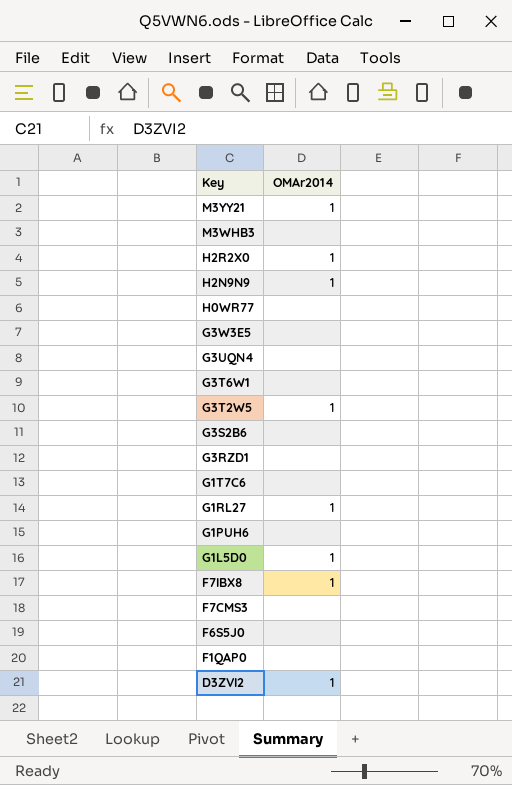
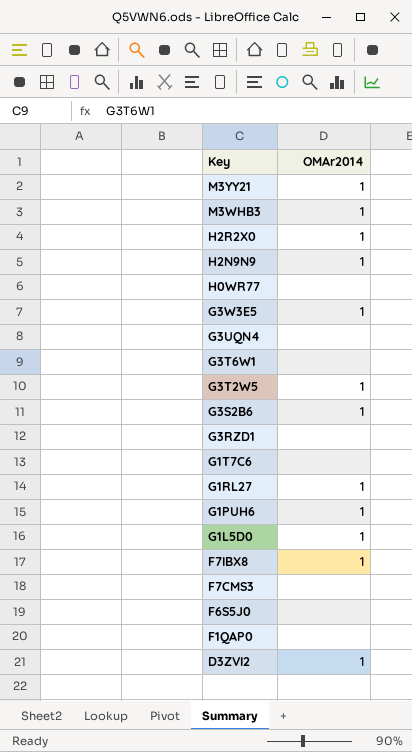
M3WHB3 | OMAr2014: none -> 1
G3W3E5 | OMAr2014: none -> 1
G3S2B6 | OMAr2014: none -> 1
G1PUH6 | OMAr2014: none -> 1

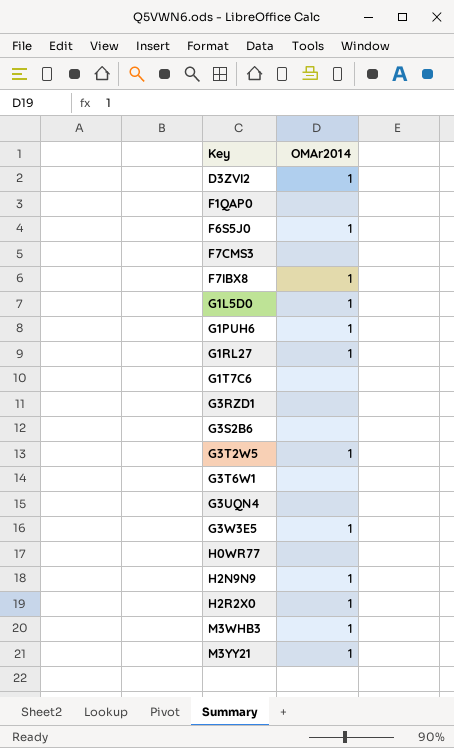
row order: Key descending -> Key ascending
F6S5J0 | OMAr2014: none -> 1
G3S2B6 | OMAr2014: 1 -> none

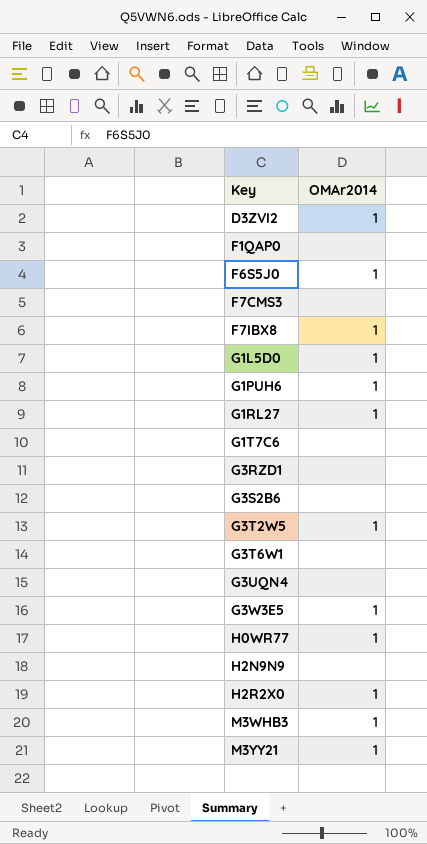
H0WR77 | OMAr2014: none -> 1
H2N9N9 | OMAr2014: 1 -> none

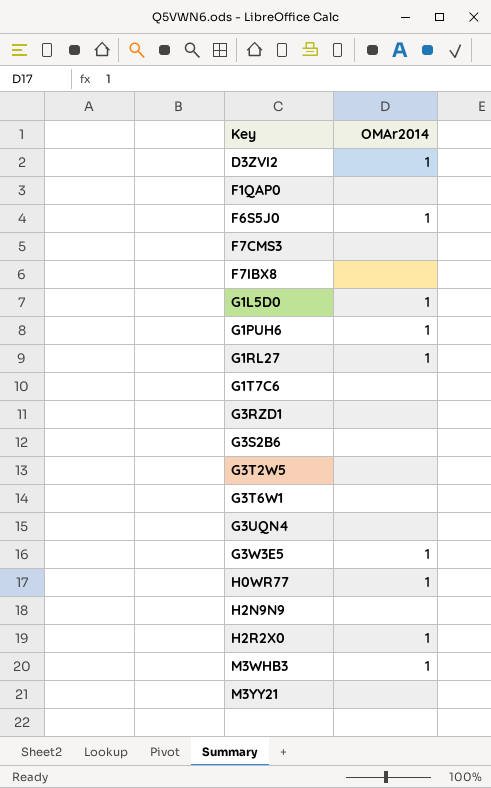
F7IBX8 | OMAr2014: 1 -> none
G3T2W5 | OMAr2014: 1 -> none
M3YY21 | OMAr2014: 1 -> none

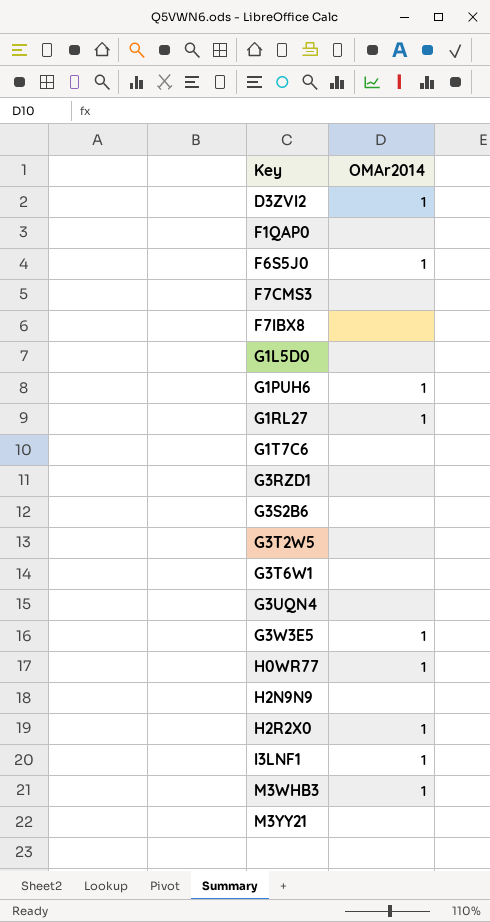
G1L5D0 | OMAr2014: 1 -> none
row I3LNF1: none -> 1

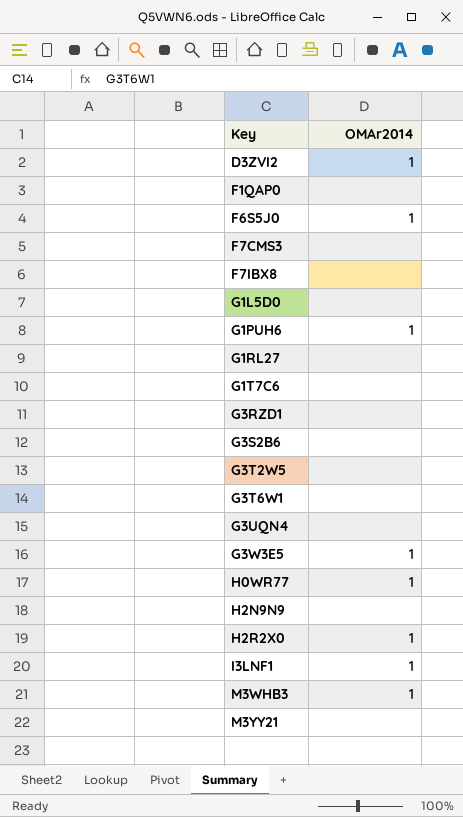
G1RL27 | OMAr2014: 1 -> none

